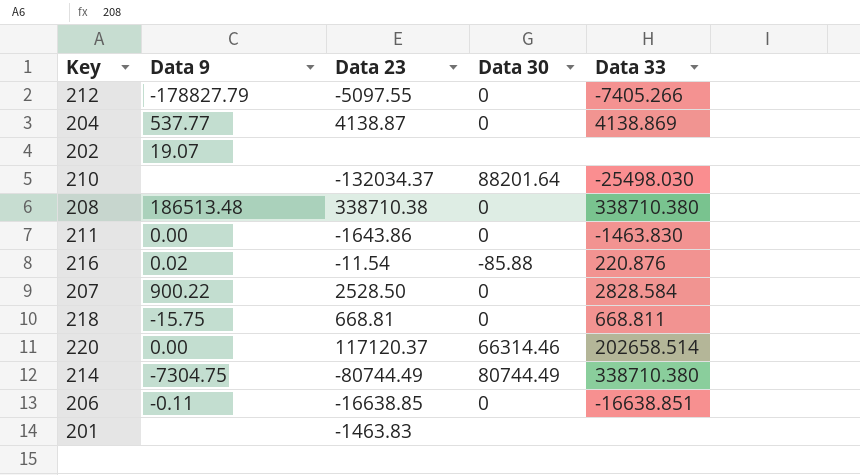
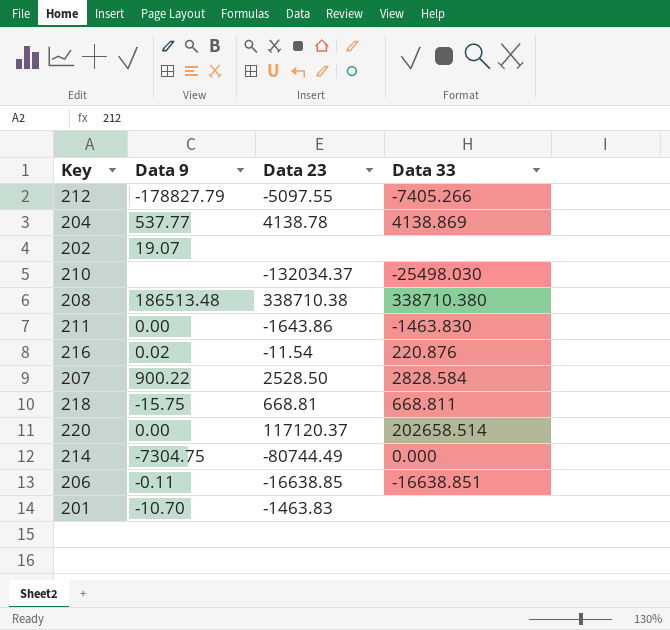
column Data 30 | position: 4 -> none
204 | Data 23: 4138.87 -> 4138.78
214 | Data 33: 338710.380 -> 0.000
201 | Data 9: none -> -10.70

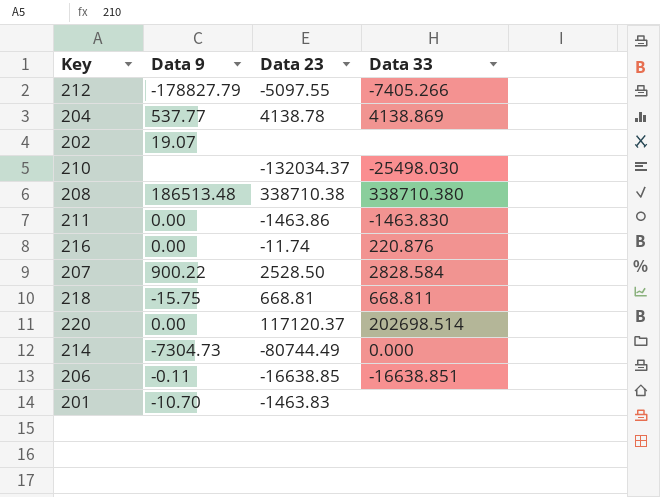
211 | Data 23: -1643.86 -> -1463.86
216 | Data 9: 0.02 -> 0.00
216 | Data 23: -11.54 -> -11.74
220 | Data 33: 202658.514 -> 202698.514
214 | Data 9: -7304.75 -> -7304.73

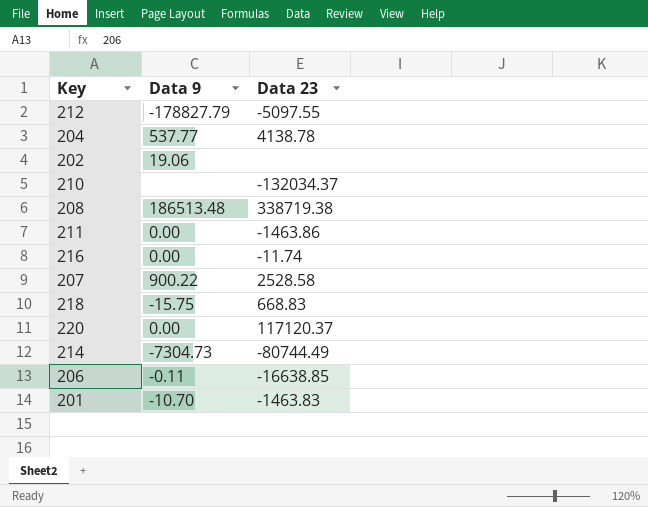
column Data 33 | position: 4 -> none
202 | Data 9: 19.07 -> 19.06
208 | Data 23: 338710.38 -> 338719.38
207 | Data 23: 2528.50 -> 2528.58
218 | Data 23: 668.81 -> 668.83

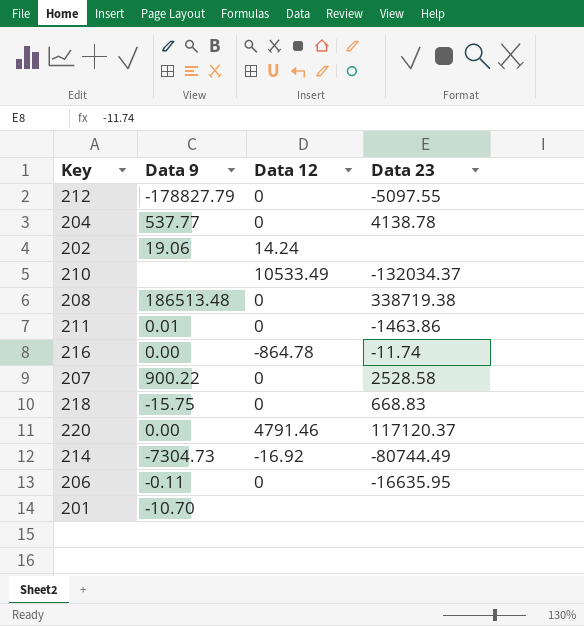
column Data 12 | position: none -> 3
211 | Data 9: 0.00 -> 0.01
206 | Data 23: -16638.85 -> -16635.95
201 | Data 23: -1463.83 -> none

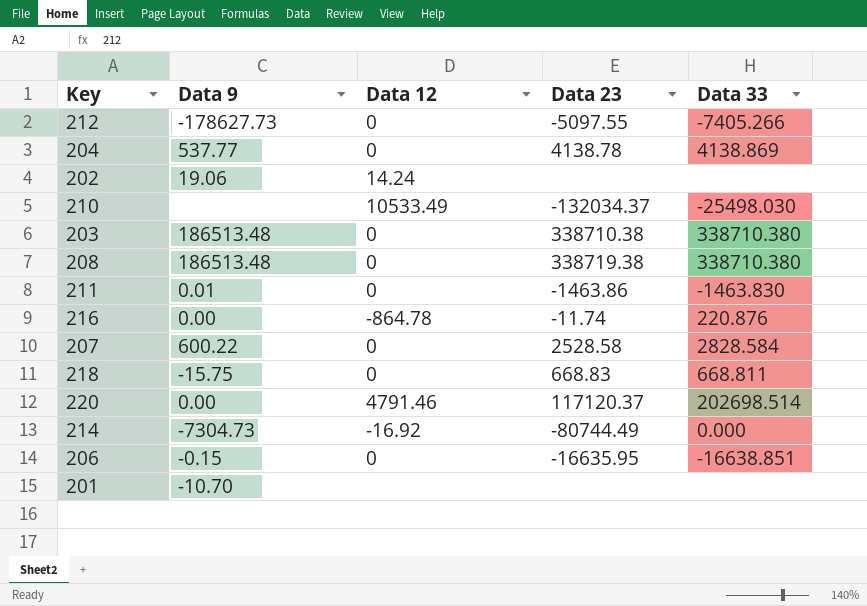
column Data 33 | position: none -> 5
212 | Data 9: -178827.79 -> -178627.73
row 203: none -> 186513.48 | 0 | 338710.38 | 338710.380
207 | Data 9: 900.22 -> 600.22
206 | Data 9: -0.11 -> -0.15

